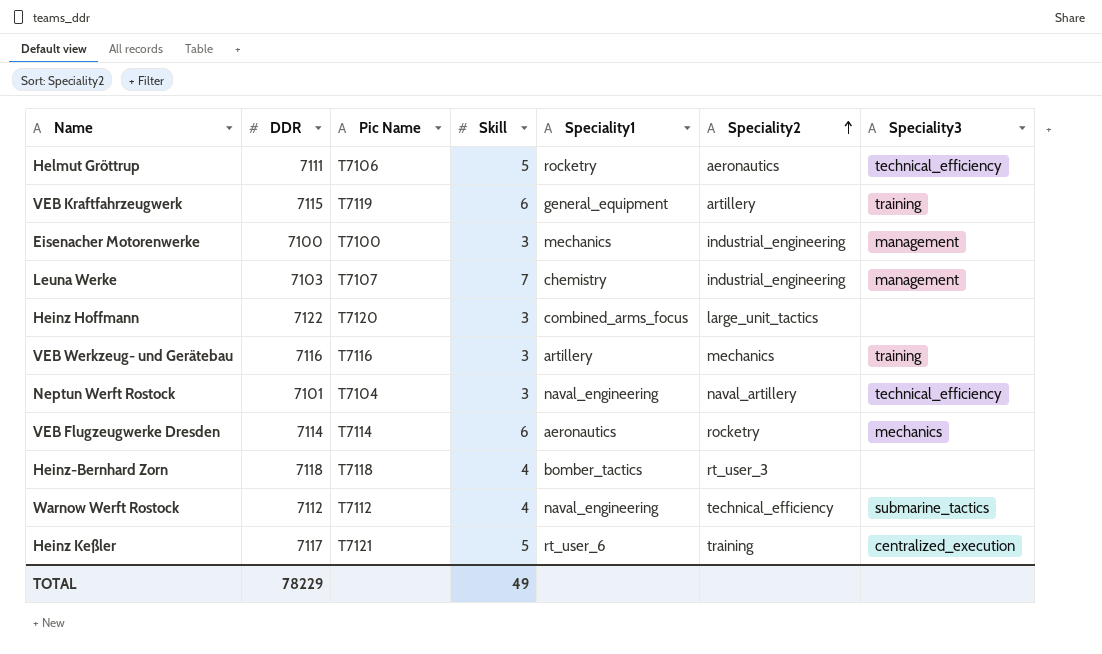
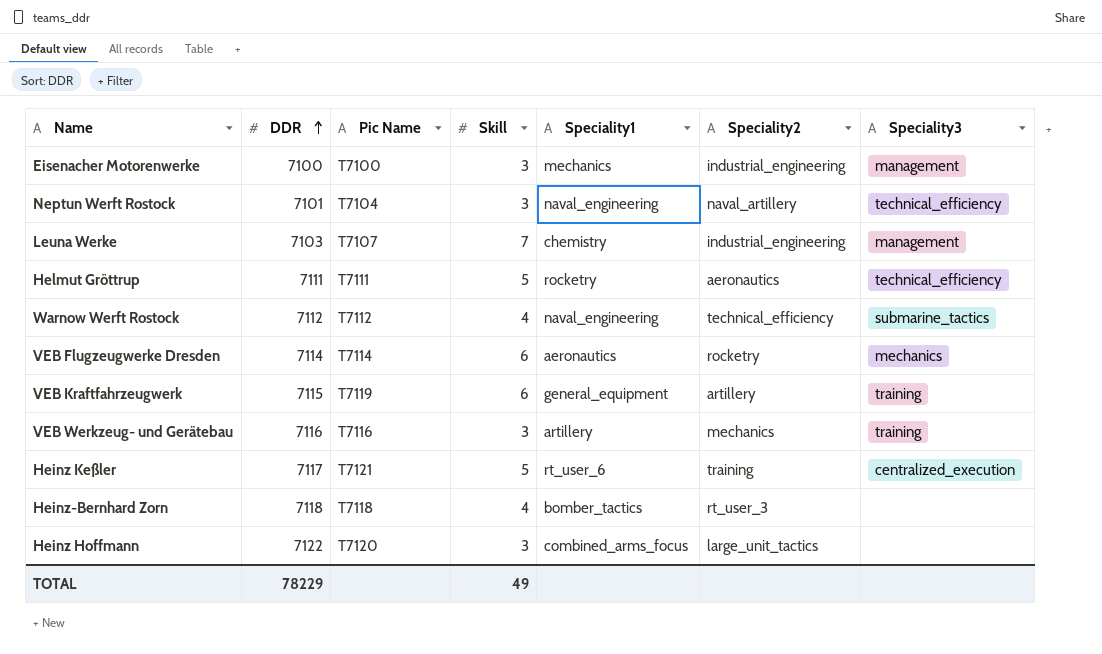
row order: Speciality2 ascending -> DDR ascending
Helmut Gröttrup | Pic Name: T7106 -> T7111

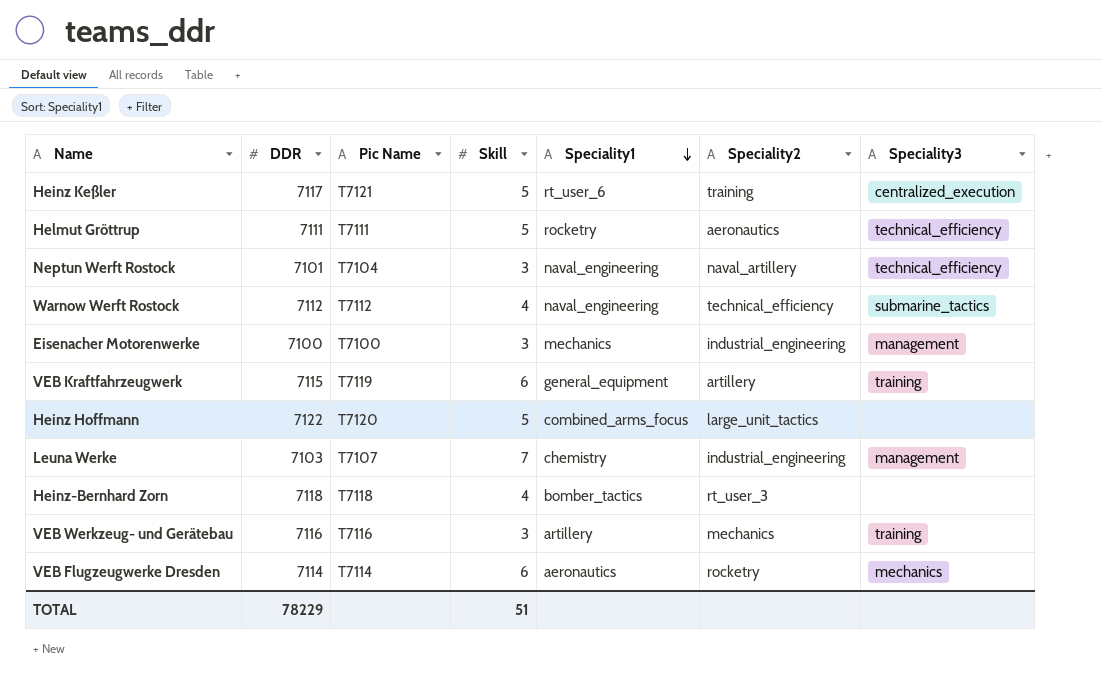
row order: DDR ascending -> Speciality1 descending
Heinz Hoffmann | Skill: 3 -> 5
TOTAL | Skill: 49 -> 51

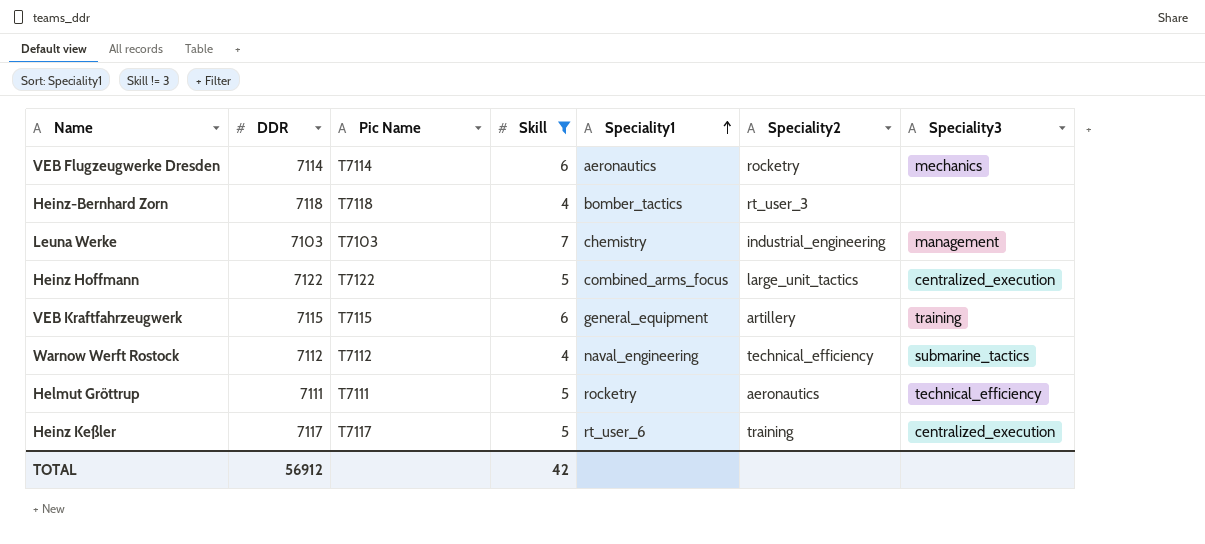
filter: none -> Skill != 3
row order: Speciality1 descending -> Speciality1 ascending
Leuna Werke | Pic Name: T7107 -> T7103
Heinz Hoffmann | Pic Name: T7120 -> T7122
Heinz Hoffmann | Speciality3: none -> centralized_execution
VEB Kraftfahrzeugwerk | Pic Name: T7119 -> T7115
Heinz Keßler | Pic Name: T7121 -> T7117
TOTAL | DDR: 78229 -> 56912
TOTAL | Skill: 51 -> 42

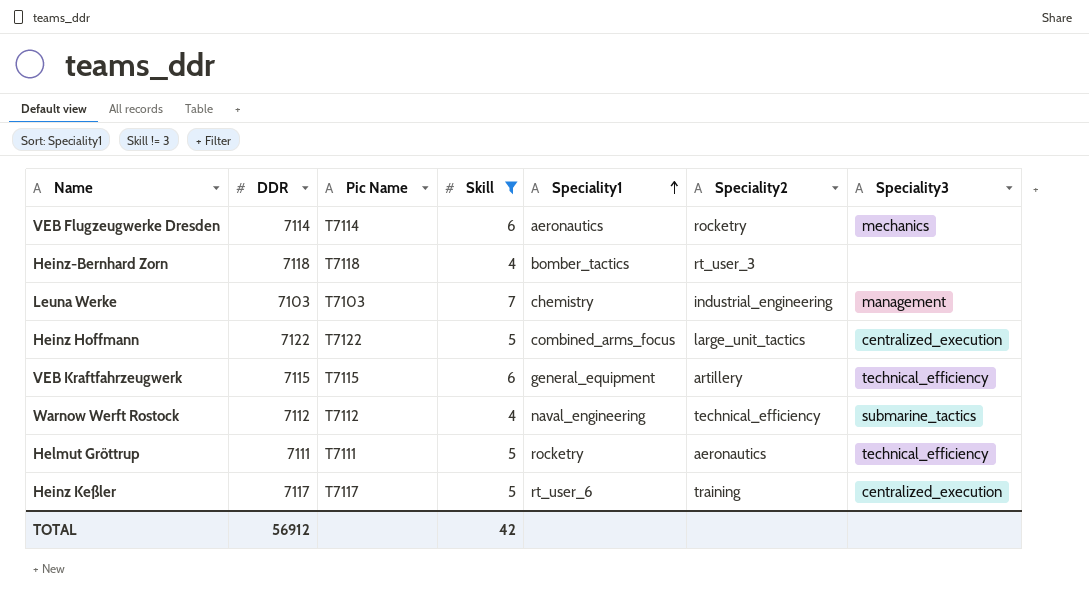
VEB Kraftfahrzeugwerk | Speciality3: training -> technical_efficiency

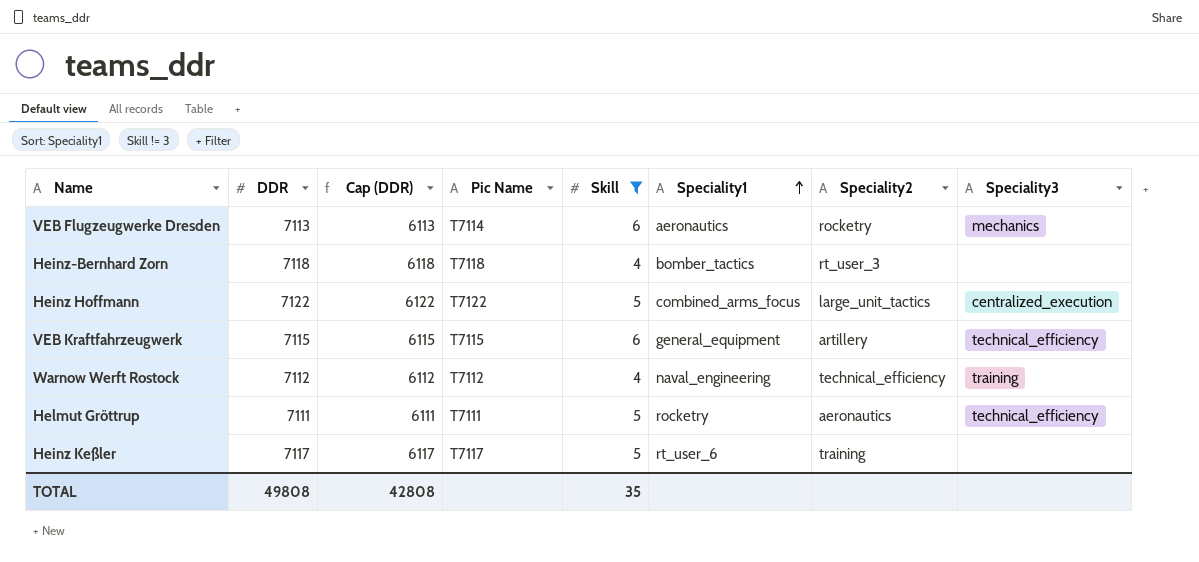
column Cap (DDR) | formula: none -> [DDR] - 1000
row Leuna Werke: 7103 | T7103 | 7 | chemistry | industrial_engineering | management -> none
VEB Flugzeugwerke Dresden | DDR: 7114 -> 7113
Warnow Werft Rostock | Speciality3: submarine_tactics -> training
Heinz Keßler | Speciality3: centralized_execution -> none
TOTAL | DDR: 56912 -> 49808
TOTAL | Skill: 42 -> 35

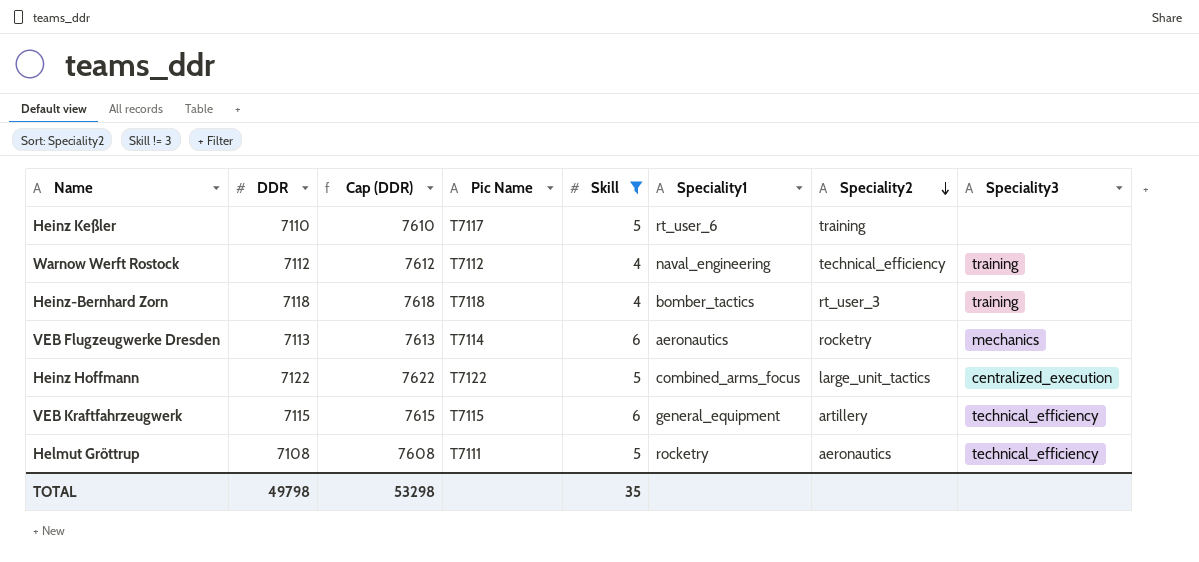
row order: Speciality1 ascending -> Speciality2 descending
column Cap (DDR) | formula: [DDR] - 1000 -> [DDR] + 500
Heinz Keßler | DDR: 7117 -> 7110
Heinz-Bernhard Zorn | Speciality3: none -> training
Helmut Gröttrup | DDR: 7111 -> 7108
TOTAL | DDR: 49808 -> 49798
TOTAL | Cap (DDR): 42808 -> 53298

